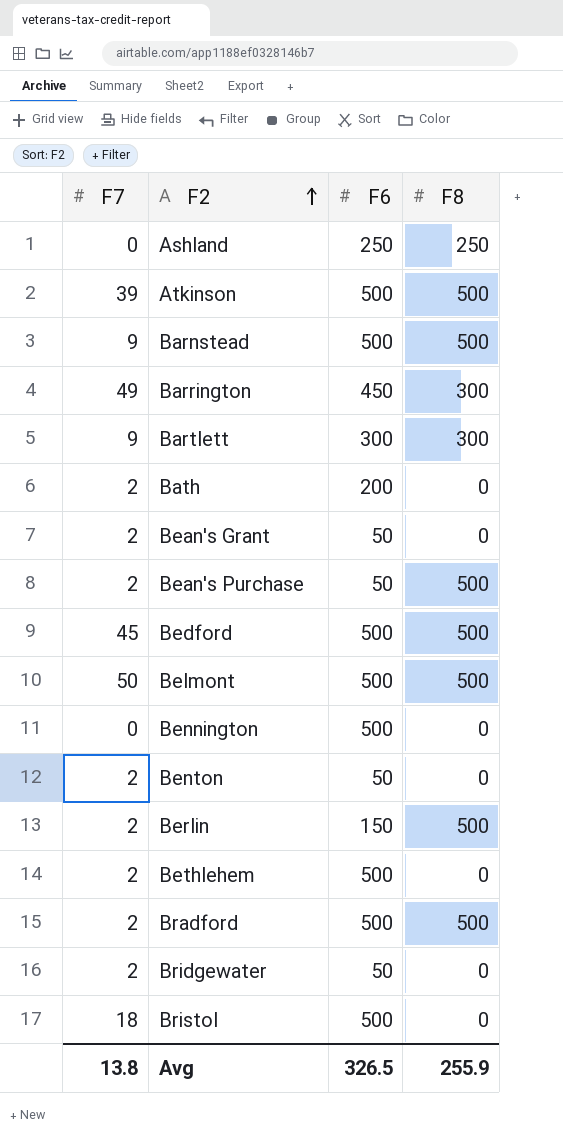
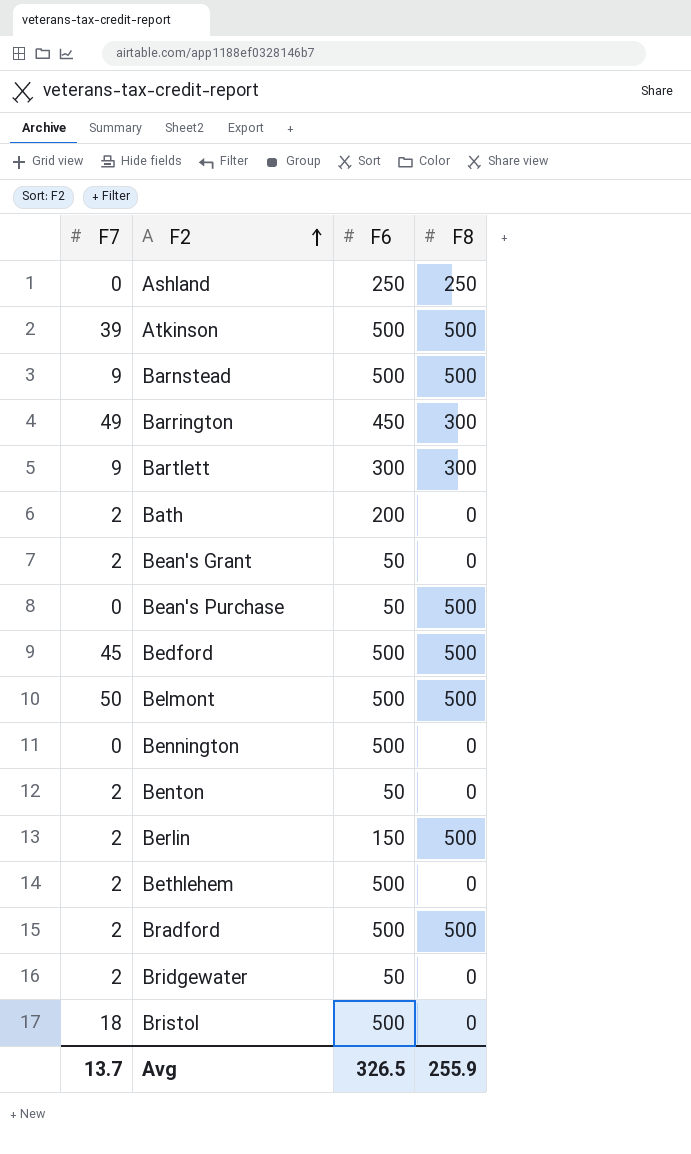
Bean's Purchase | F7: 2 -> 0
Avg | F7: 13.8 -> 13.7

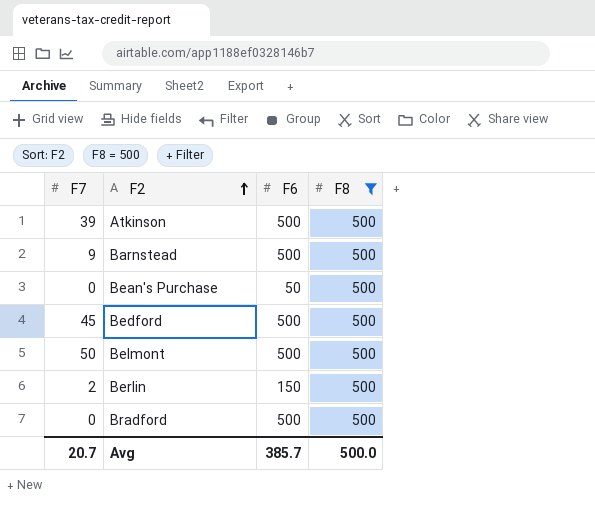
filter: none -> F8 = 500
Bradford | F7: 2 -> 0
Avg | F7: 13.7 -> 20.7
Avg | F6: 326.5 -> 385.7
Avg | F8: 255.9 -> 500.0

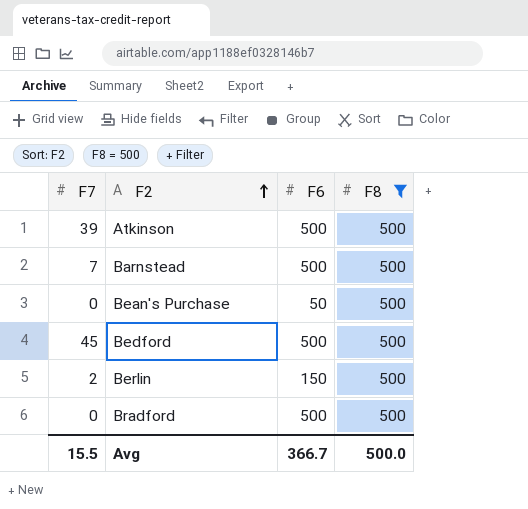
row Belmont: 50 | 500 | 500 -> none
Barnstead | F7: 9 -> 7
Avg | F7: 20.7 -> 15.5
Avg | F6: 385.7 -> 366.7

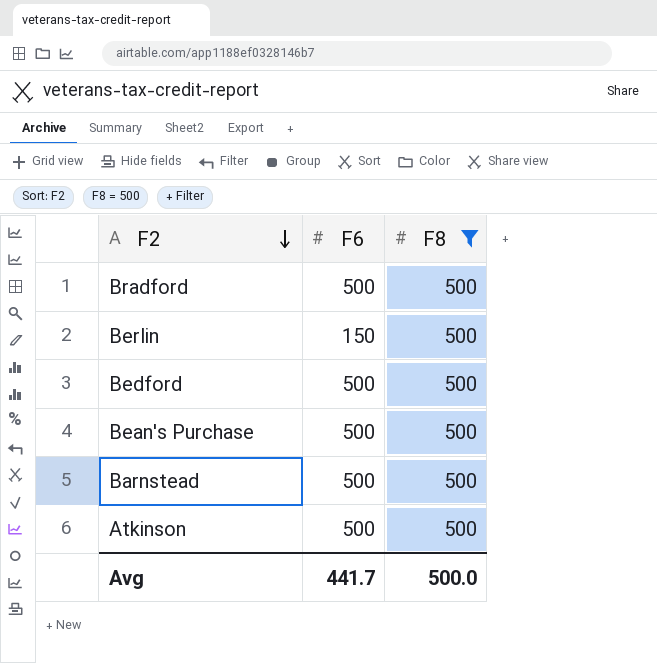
row order: F2 ascending -> F2 descending
column F7 | position: 1 -> none
Bean's Purchase | F6: 50 -> 500
Avg | F6: 366.7 -> 441.7

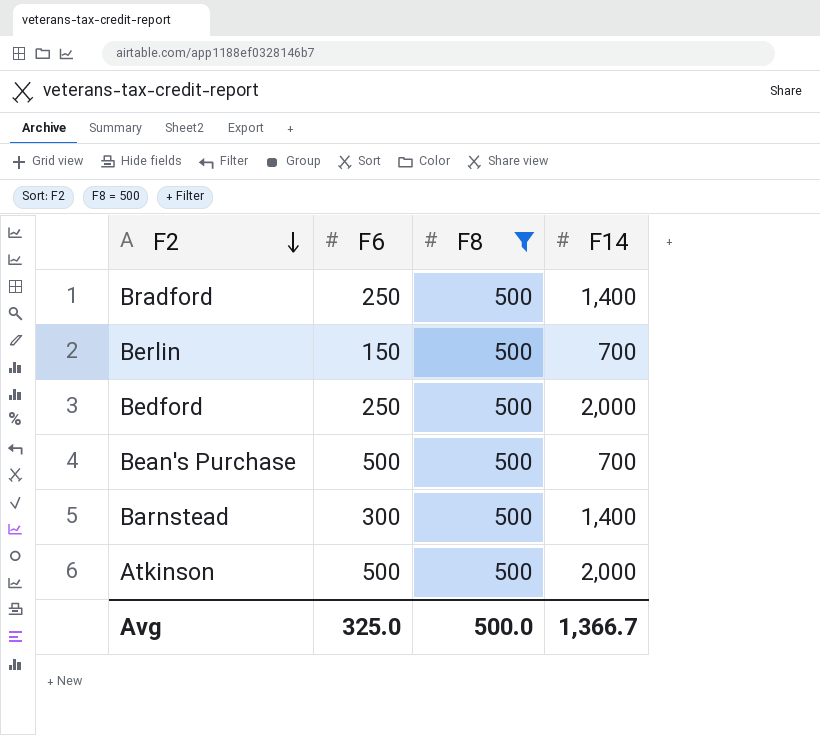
column F14 | position: none -> 4
Bradford | F6: 500 -> 250
Bedford | F6: 500 -> 250
Barnstead | F6: 500 -> 300
Avg | F6: 441.7 -> 325.0

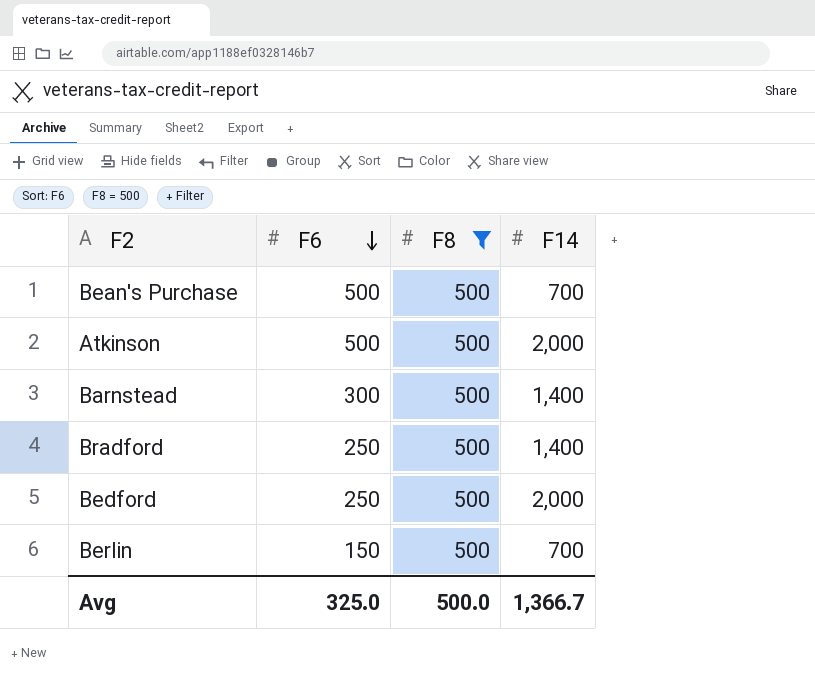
row order: F2 descending -> F6 descending

